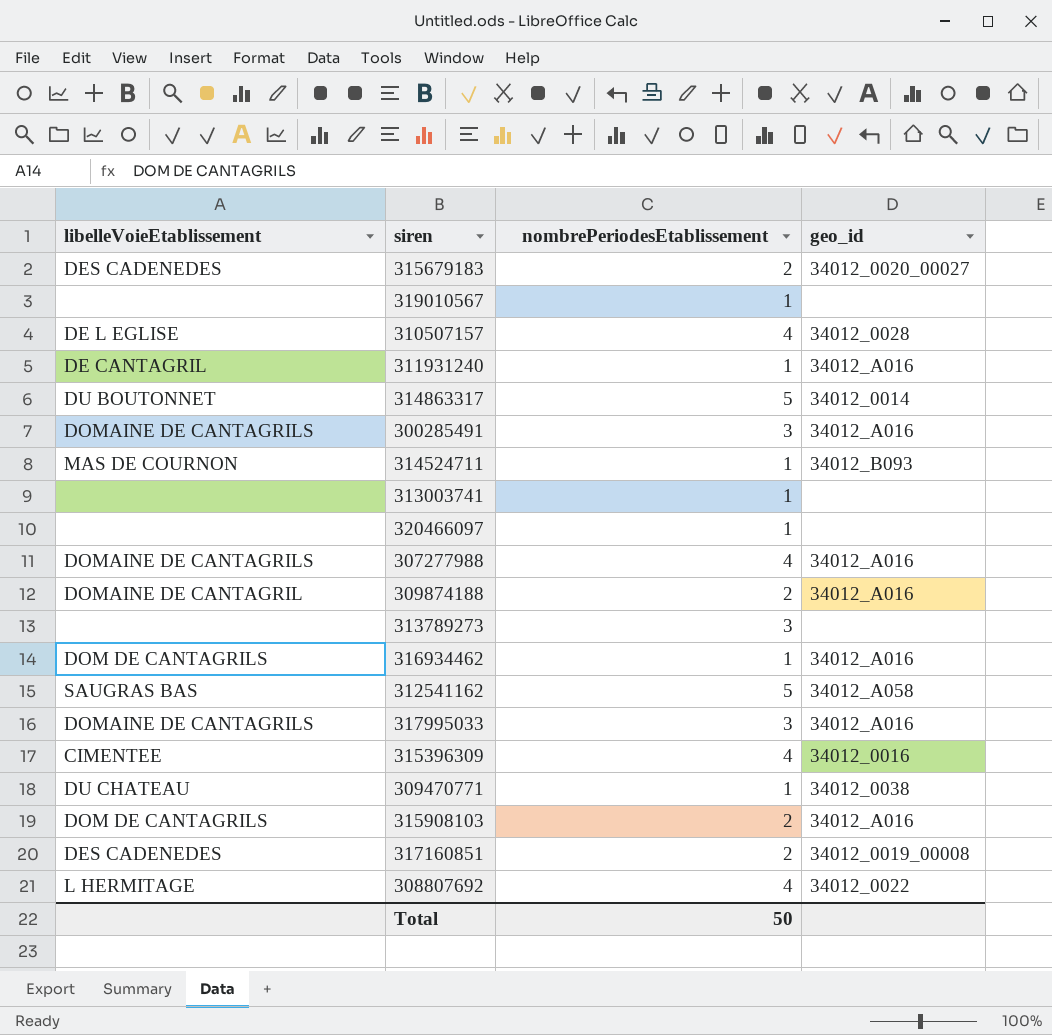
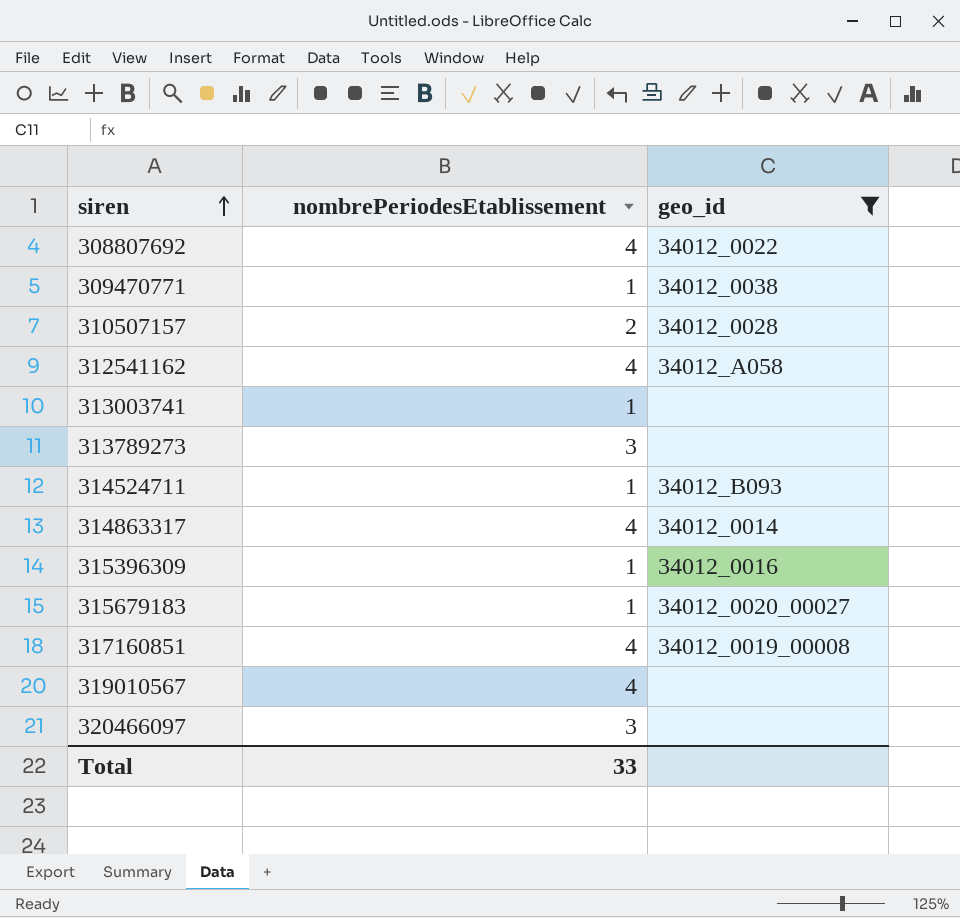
filter: none -> geo_id != 34012_A016
row order: none -> siren ascending
column libelleVoieEtablissement | position: 1 -> none
310507157 | nombrePeriodesEtablissement: 4 -> 2
312541162 | nombrePeriodesEtablissement: 5 -> 4
314863317 | nombrePeriodesEtablissement: 5 -> 4
315396309 | nombrePeriodesEtablissement: 4 -> 1
315679183 | nombrePeriodesEtablissement: 2 -> 1
317160851 | nombrePeriodesEtablissement: 2 -> 4
319010567 | nombrePeriodesEtablissement: 1 -> 4
320466097 | nombrePeriodesEtablissement: 1 -> 3
Total | nombrePeriodesEtablissement: 50 -> 33

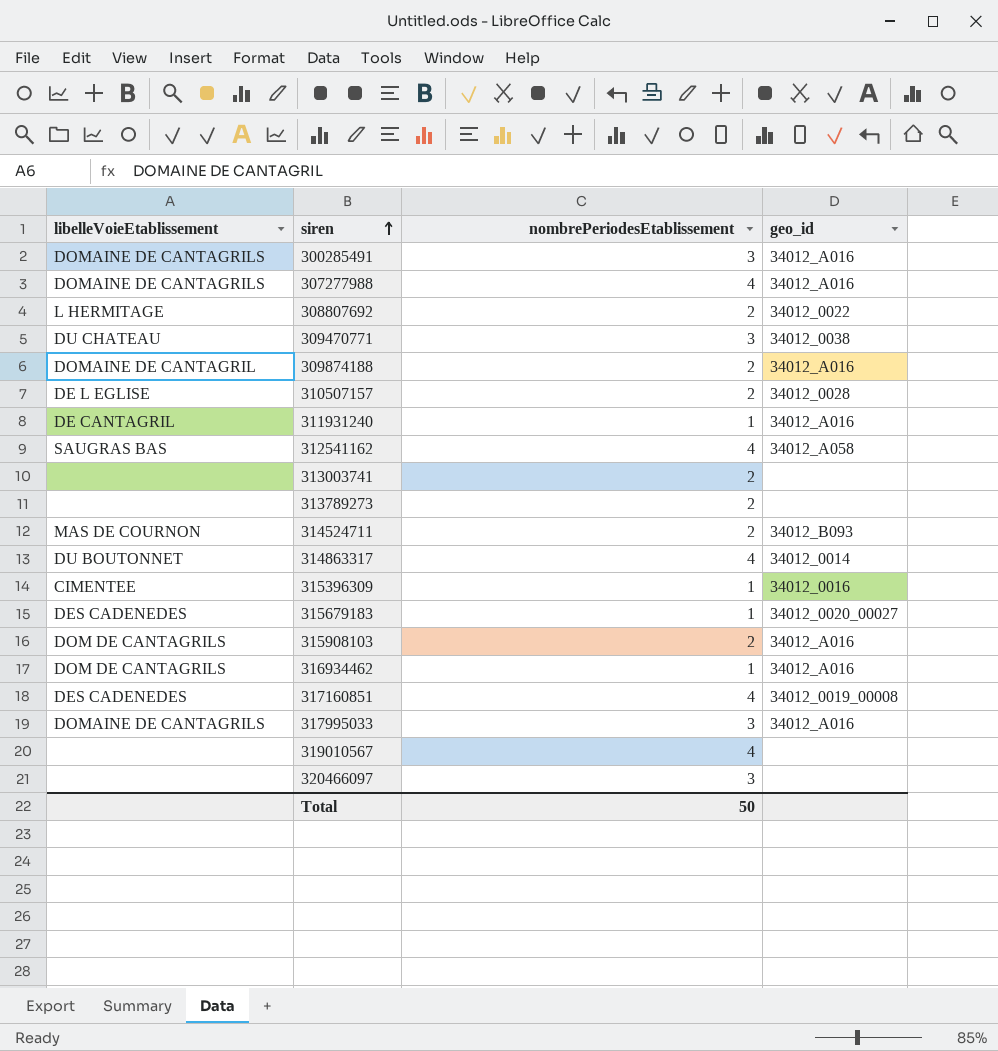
filter: geo_id != 34012_A016 -> none
column libelleVoieEtablissement | position: none -> 1
308807692 | nombrePeriodesEtablissement: 4 -> 2
309470771 | nombrePeriodesEtablissement: 1 -> 3
313003741 | nombrePeriodesEtablissement: 1 -> 2
313789273 | nombrePeriodesEtablissement: 3 -> 2
314524711 | nombrePeriodesEtablissement: 1 -> 2
Total | nombrePeriodesEtablissement: 33 -> 50

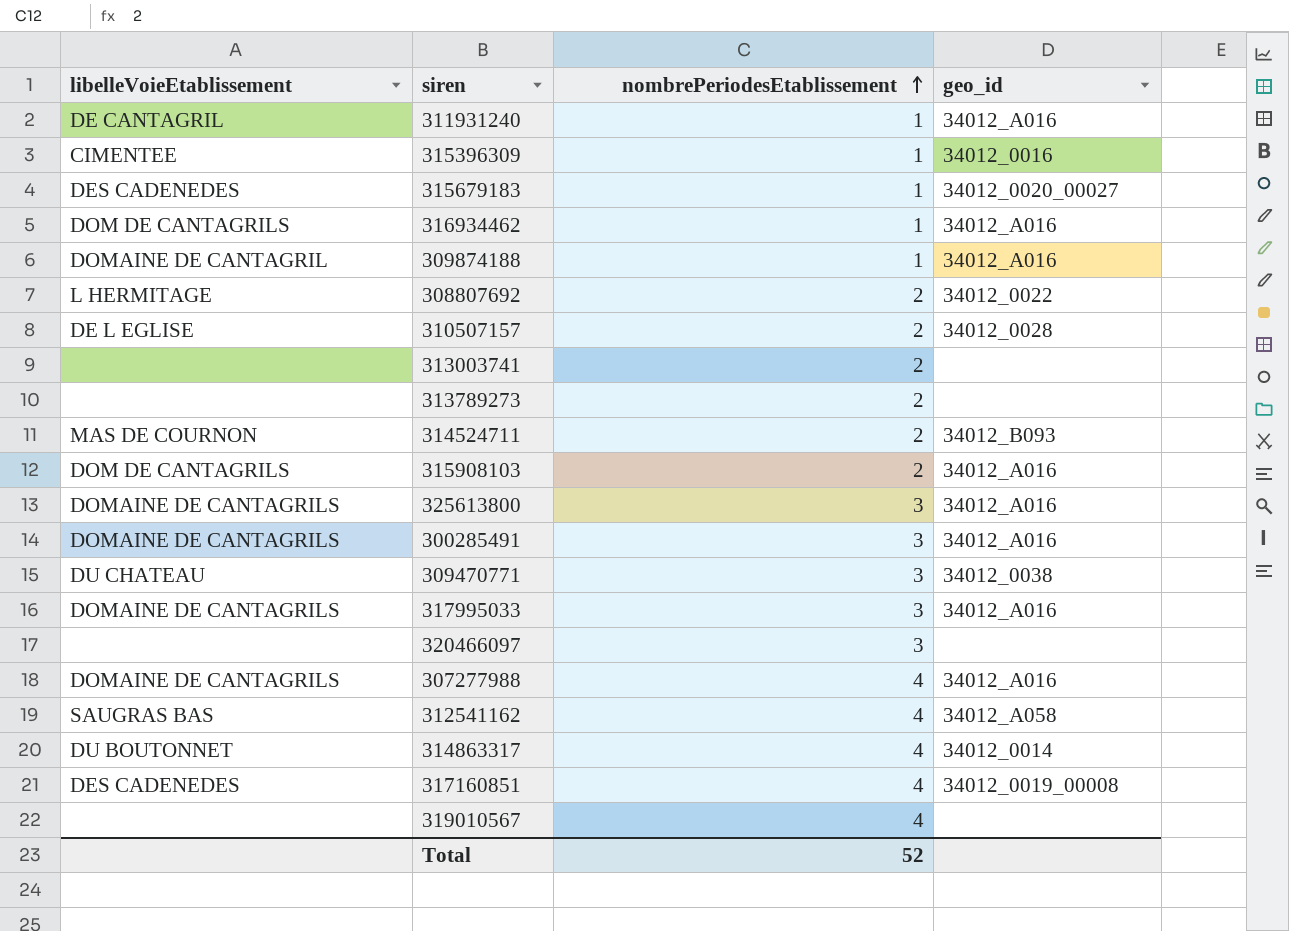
row order: siren ascending -> nombrePeriodesEtablissement ascending
309874188 | nombrePeriodesEtablissement: 2 -> 1
row 325613800: none -> DOMAINE DE CANTAGRILS | 3 | 34012_A016
Total | nombrePeriodesEtablissement: 50 -> 52

